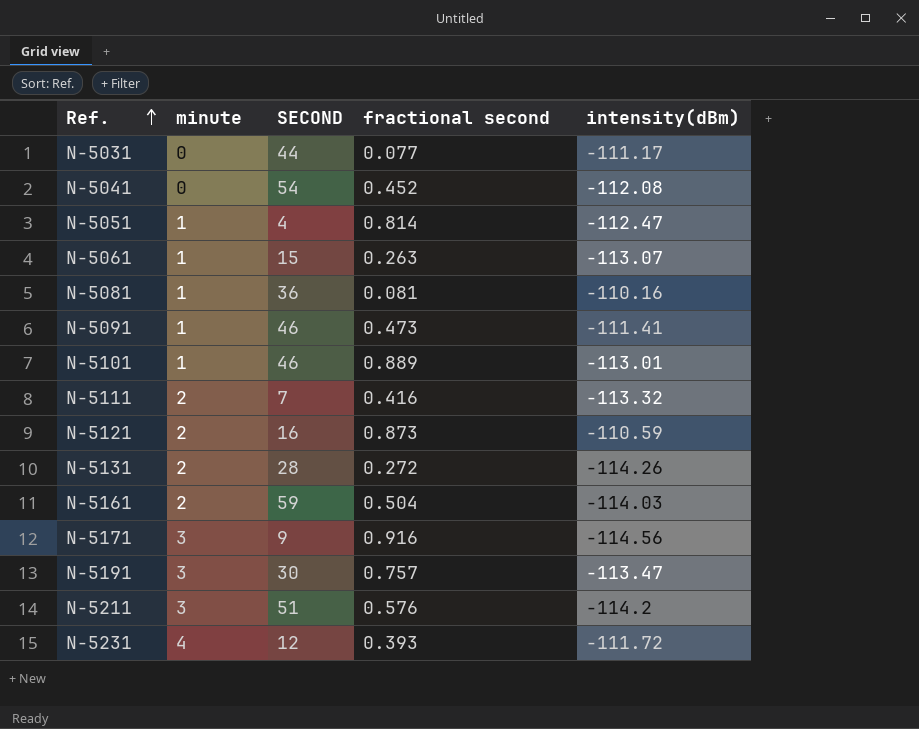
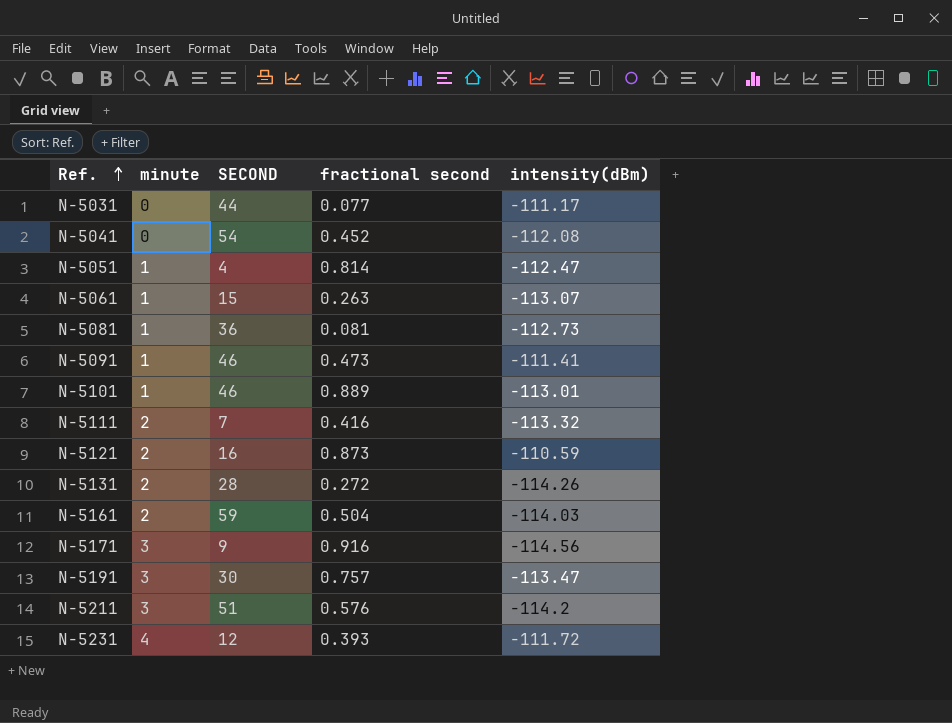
N-5081 | intensity(dBm): -110.16 -> -112.73

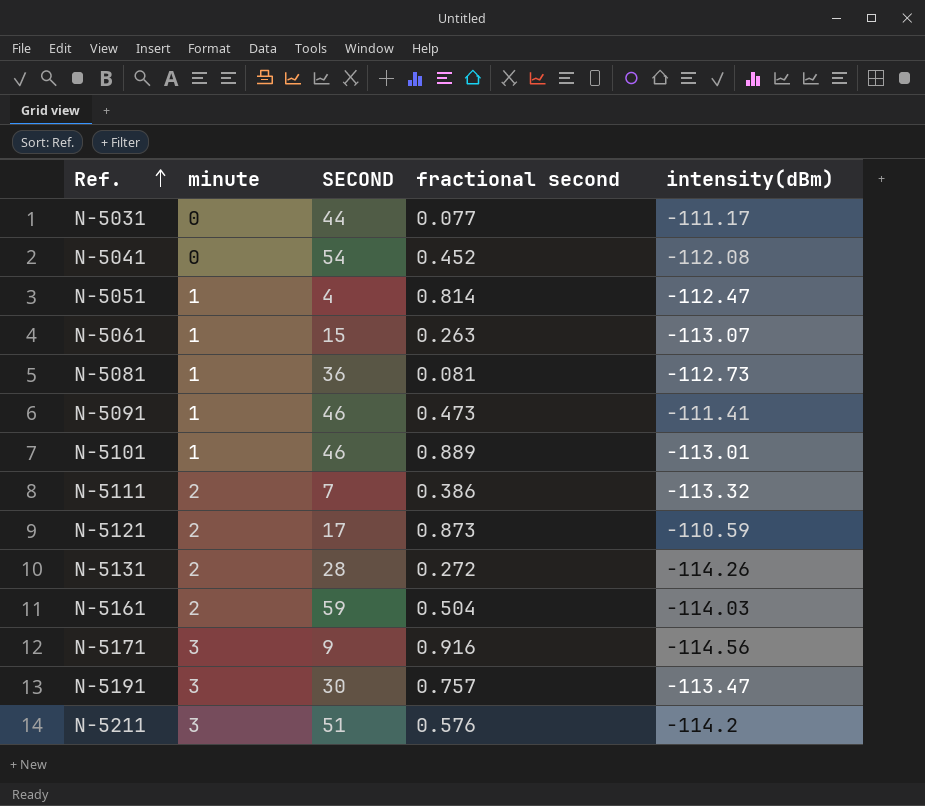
row N-5231: 4 | 12 | 0.393 | -111.72 -> none
N-5111 | fractional second: 0.416 -> 0.386
N-5121 | SECOND: 16 -> 17

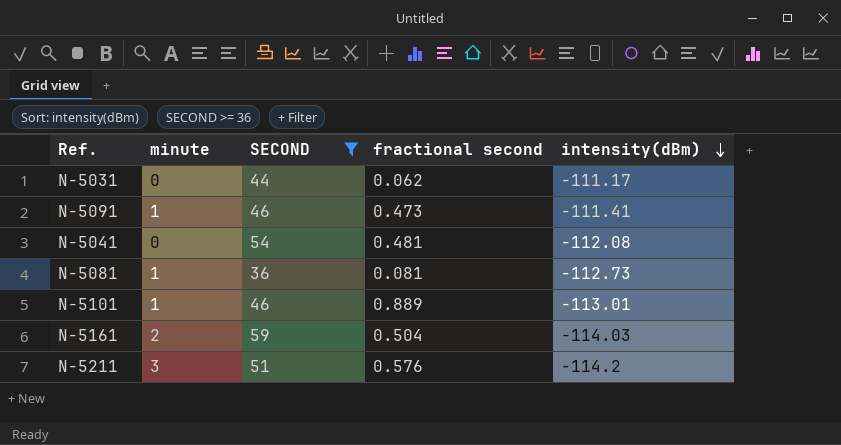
filter: none -> SECOND >= 36
row order: Ref. ascending -> intensity(dBm) descending
N-5031 | fractional second: 0.077 -> 0.062
N-5041 | fractional second: 0.452 -> 0.481

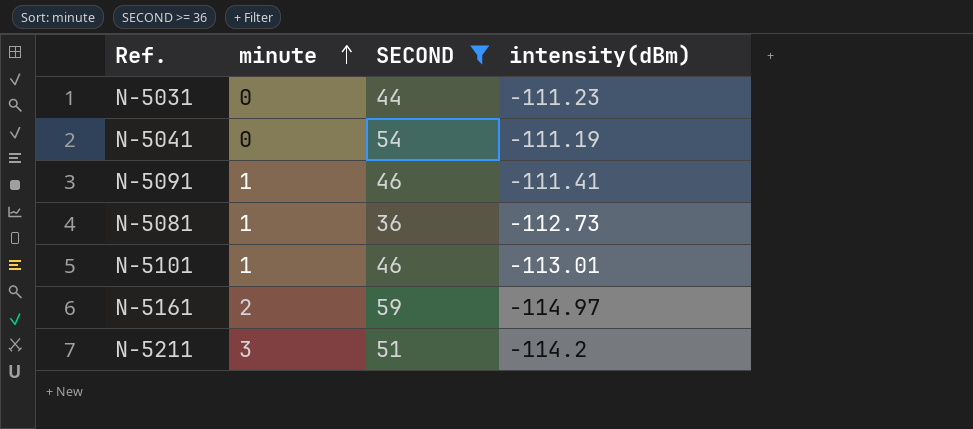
row order: intensity(dBm) descending -> minute ascending
column fractional second | position: 4 -> none
N-5031 | intensity(dBm): -111.17 -> -111.23
N-5041 | intensity(dBm): -112.08 -> -111.19
N-5161 | intensity(dBm): -114.03 -> -114.97

